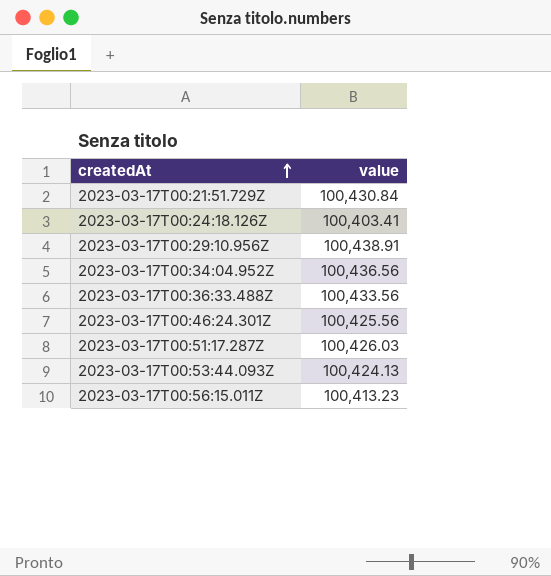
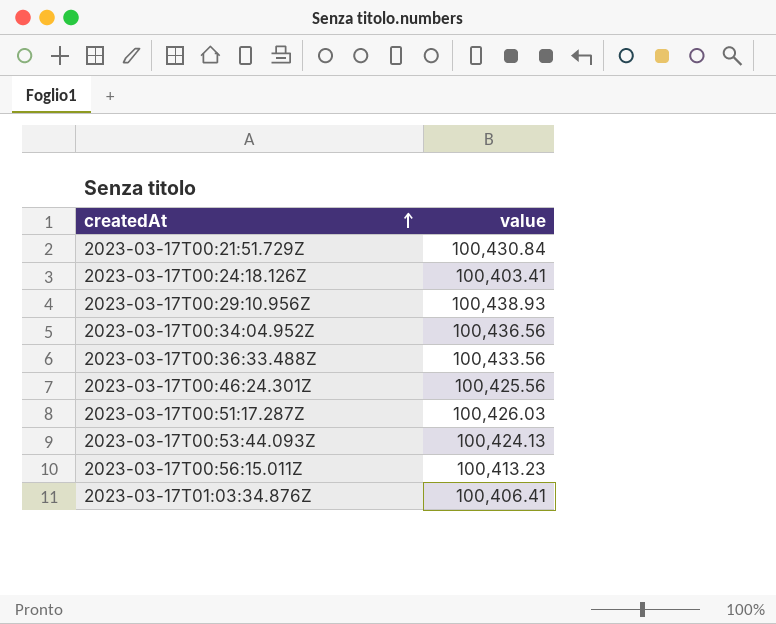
2023-03-17T00:29:10.956Z | value: 100,438.91 -> 100,438.93
row 2023-03-17T01:03:34.876Z: none -> 100,406.41

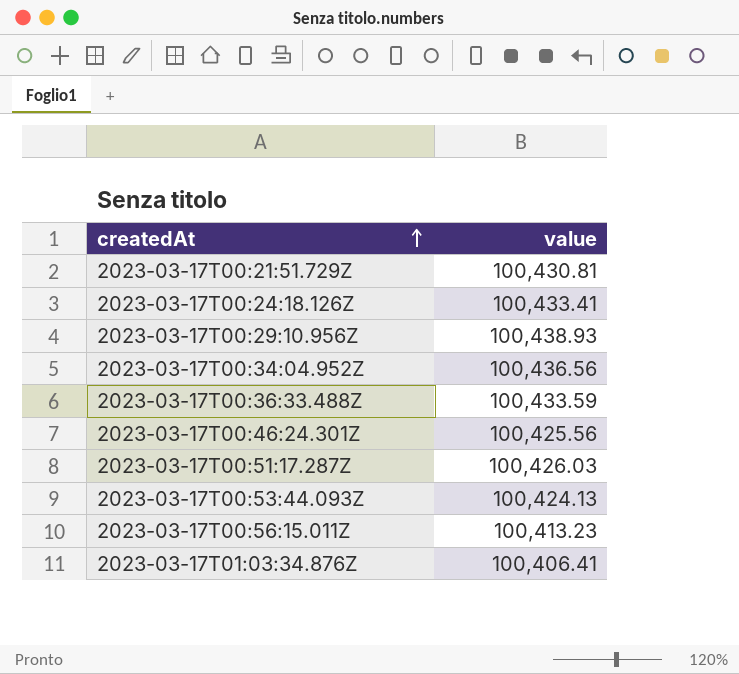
2023-03-17T00:21:51.729Z | value: 100,430.84 -> 100,430.81
2023-03-17T00:24:18.126Z | value: 100,403.41 -> 100,433.41
2023-03-17T00:36:33.488Z | value: 100,433.56 -> 100,433.59

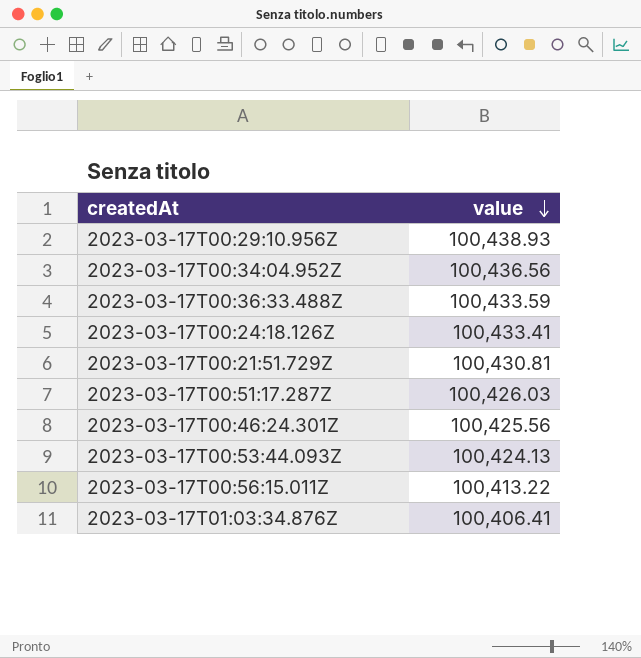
row order: createdAt ascending -> value descending
2023-03-17T00:56:15.011Z | value: 100,413.23 -> 100,413.22

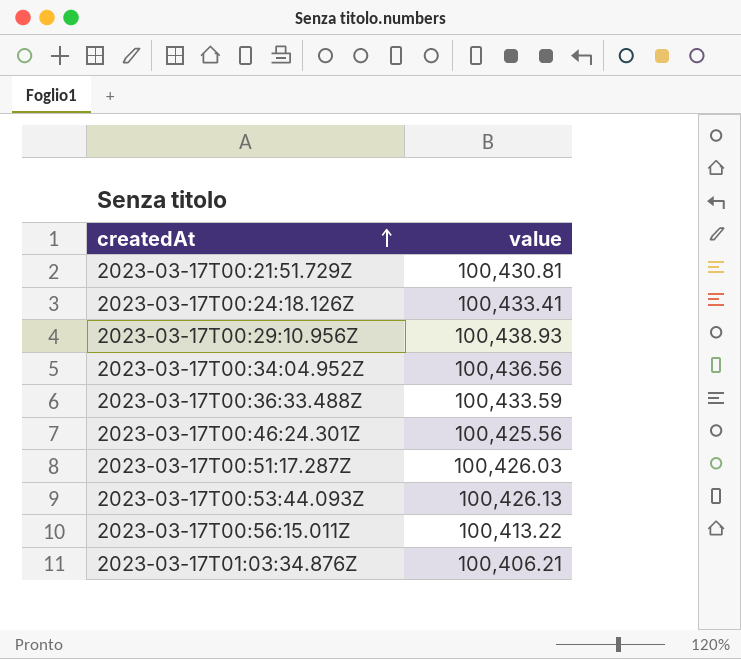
row order: value descending -> createdAt ascending
2023-03-17T00:53:44.093Z | value: 100,424.13 -> 100,426.13
2023-03-17T01:03:34.876Z | value: 100,406.41 -> 100,406.21

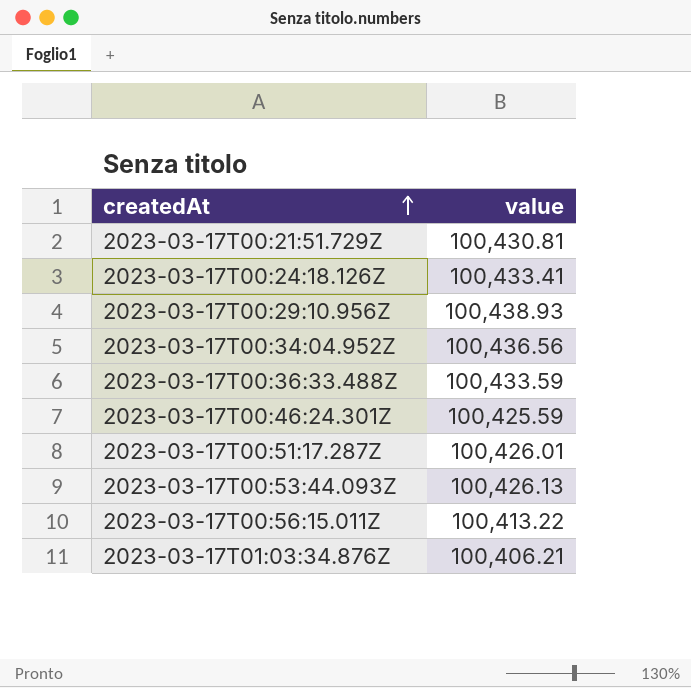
2023-03-17T00:46:24.301Z | value: 100,425.56 -> 100,425.59
2023-03-17T00:51:17.287Z | value: 100,426.03 -> 100,426.01

